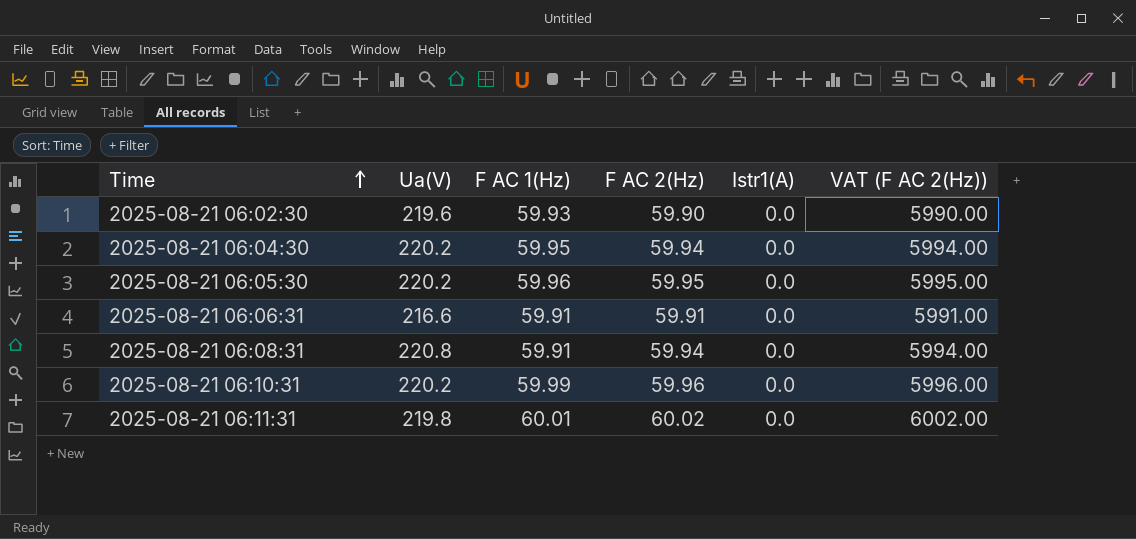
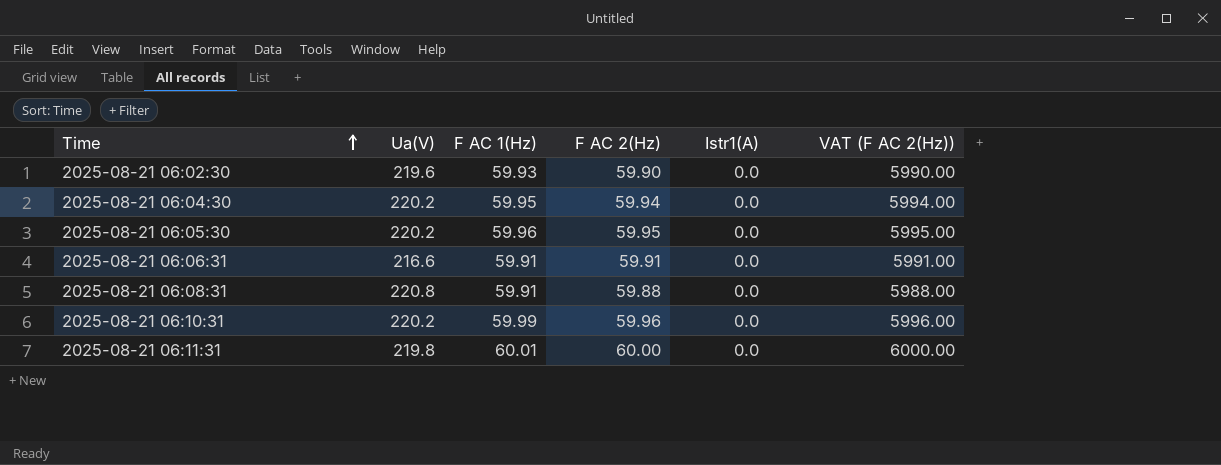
2025-08-21 06:08:31 | F AC 2(Hz): 59.94 -> 59.88
2025-08-21 06:08:31 | VAT (F AC 2(Hz)): 5994.00 -> 5988.00
2025-08-21 06:11:31 | F AC 2(Hz): 60.02 -> 60.00
2025-08-21 06:11:31 | VAT (F AC 2(Hz)): 6002.00 -> 6000.00

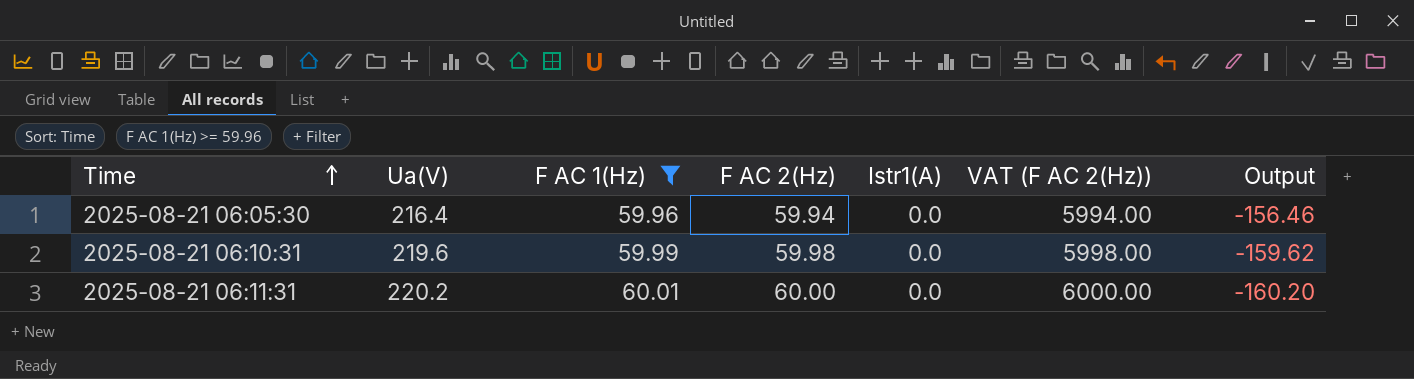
filter: none -> F AC 1(Hz) >= 59.96
column Output | formula: none -> [F AC 2(Hz)] - [Ua(V)]
2025-08-21 06:05:30 | Ua(V): 220.2 -> 216.4
2025-08-21 06:05:30 | F AC 2(Hz): 59.95 -> 59.94
2025-08-21 06:05:30 | VAT (F AC 2(Hz)): 5995.00 -> 5994.00
2025-08-21 06:10:31 | Ua(V): 220.2 -> 219.6
2025-08-21 06:10:31 | F AC 2(Hz): 59.96 -> 59.98
2025-08-21 06:10:31 | VAT (F AC 2(Hz)): 5996.00 -> 5998.00
2025-08-21 06:11:31 | Ua(V): 219.8 -> 220.2

